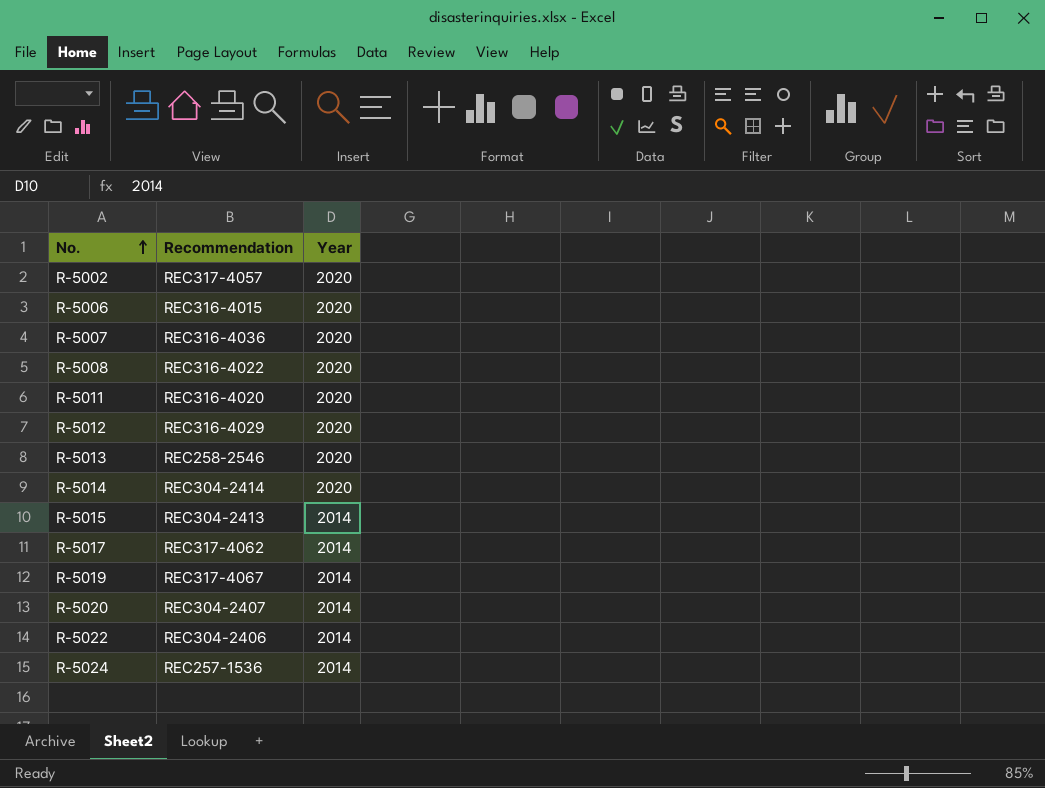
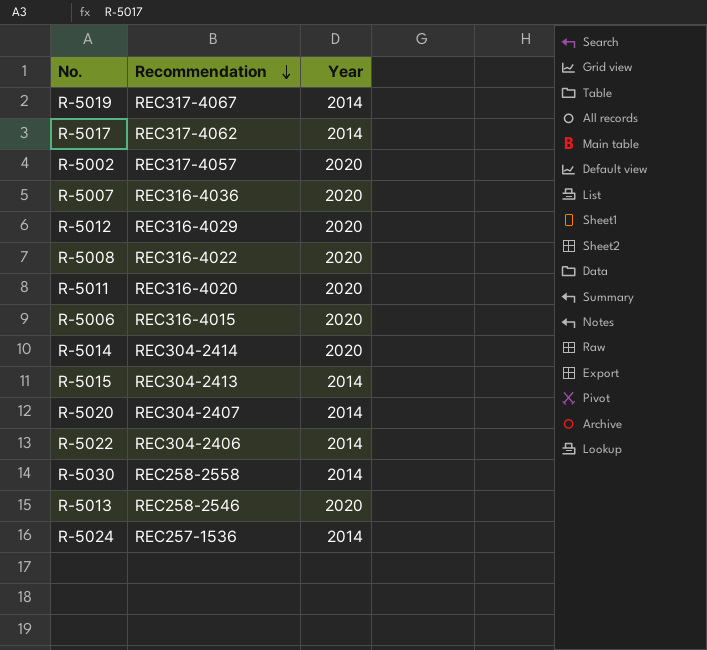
row order: No. ascending -> Recommendation descending
row R-5030: none -> REC258-2558 | 2014

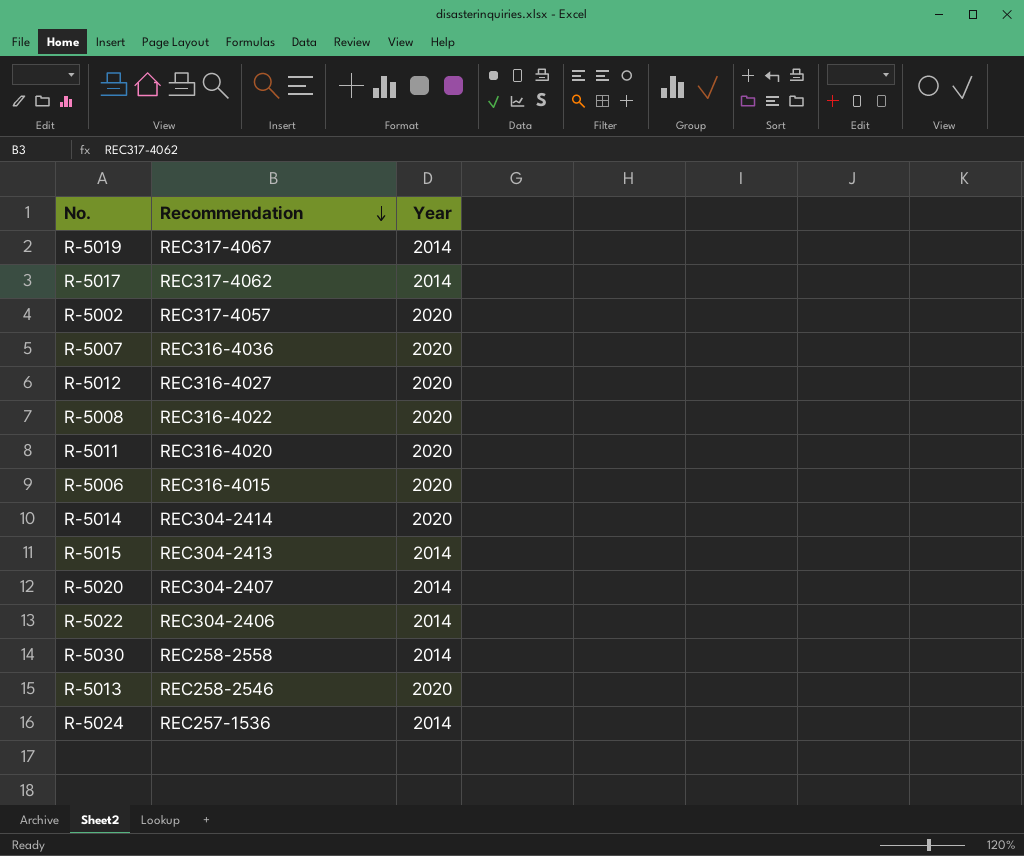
R-5012 | Recommendation: REC316-4029 -> REC316-4027

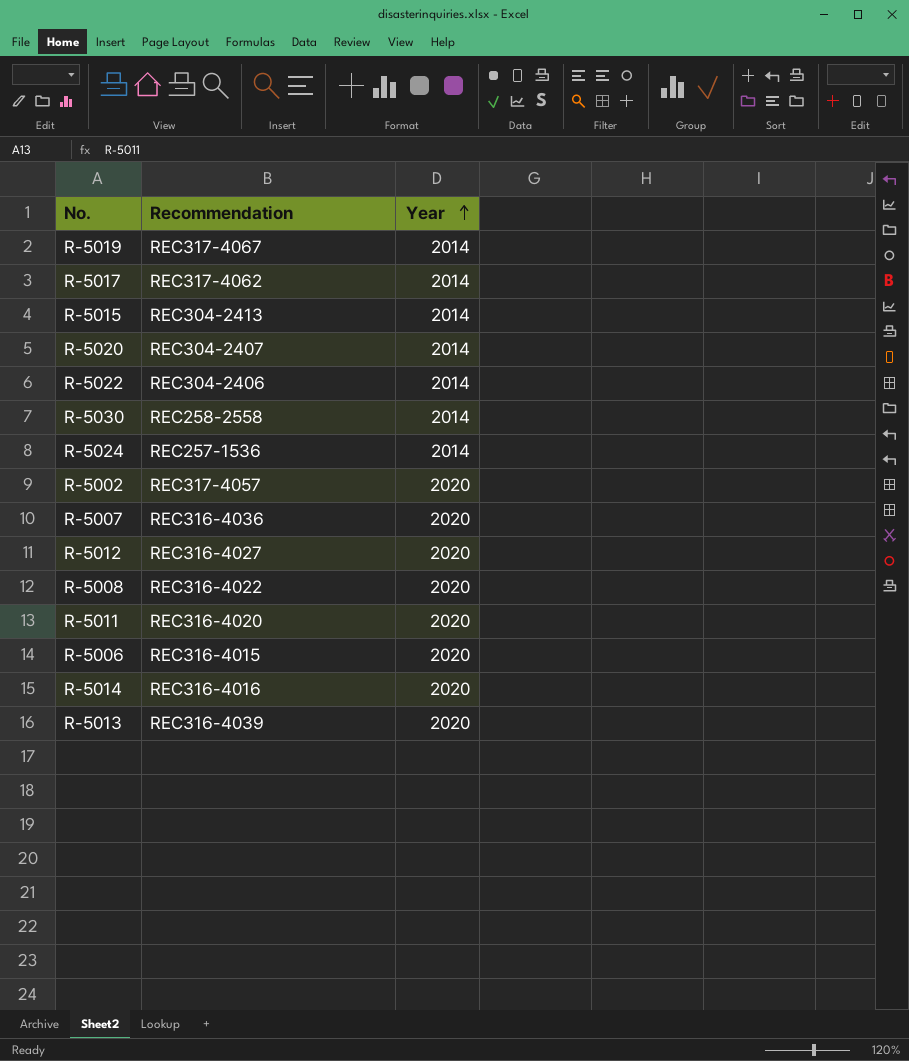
row order: Recommendation descending -> Year ascending
R-5014 | Recommendation: REC304-2414 -> REC316-4016
R-5013 | Recommendation: REC258-2546 -> REC316-4039

